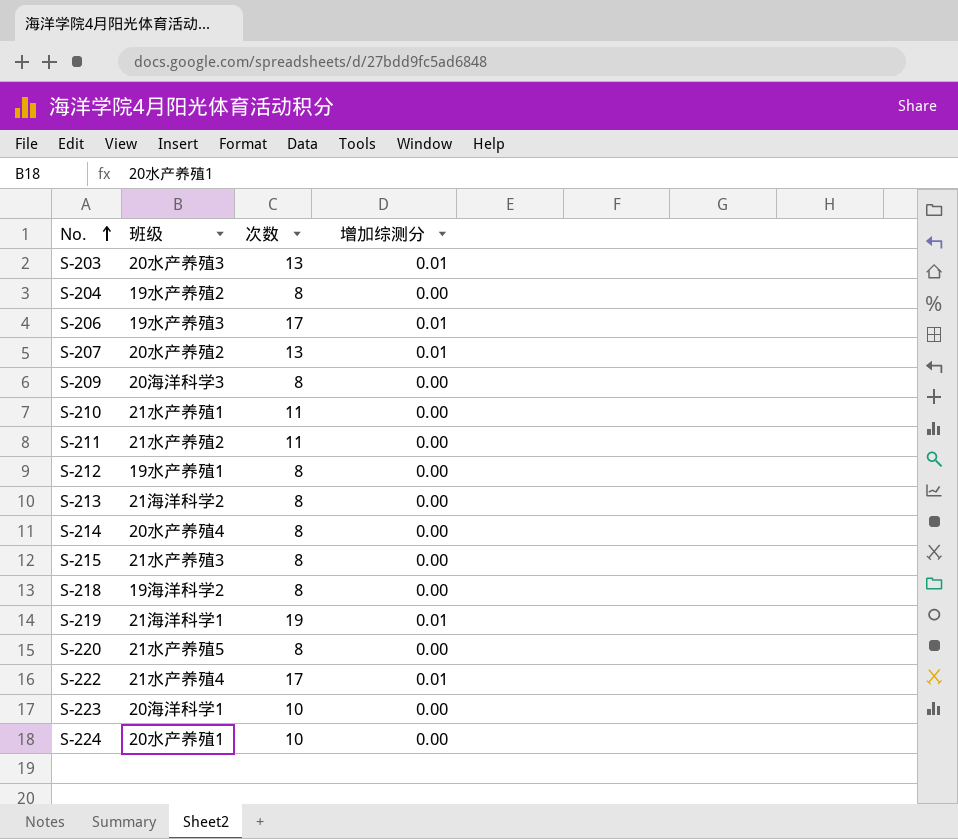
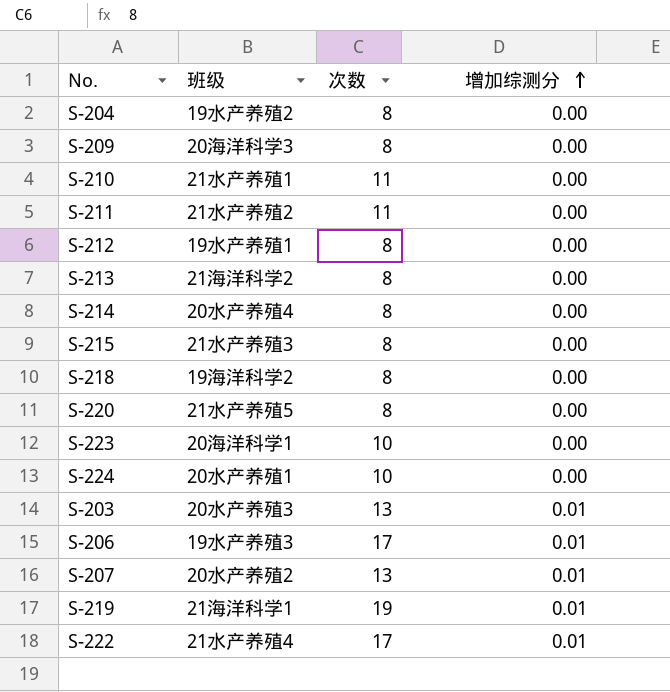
row order: No. ascending -> 增加综测分 ascending

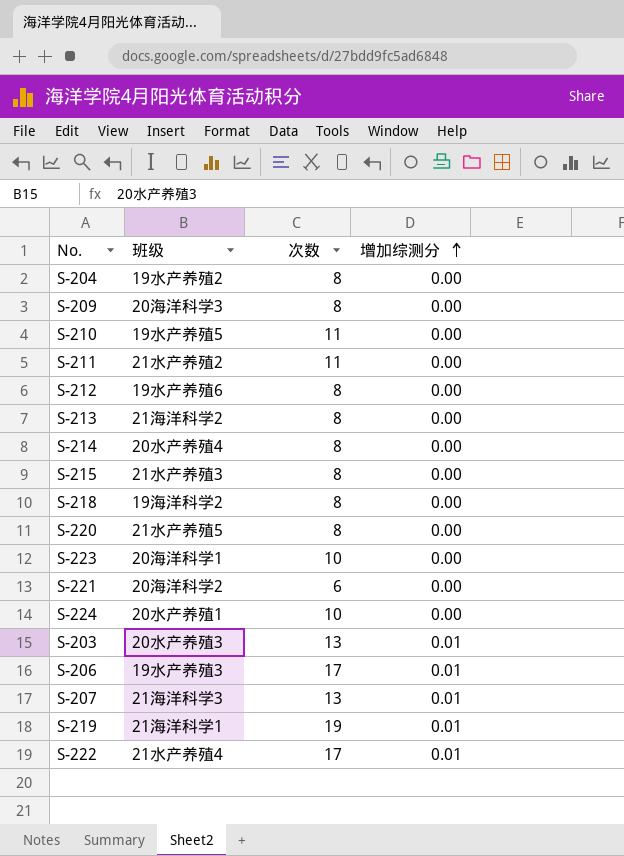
S-210 | 班级: 21水产养殖1 -> 19水产养殖5
S-212 | 班级: 19水产养殖1 -> 19水产养殖6
row S-221: none -> 20海洋科学2 | 6 | 0.00
S-207 | 班级: 20水产养殖2 -> 21海洋科学3

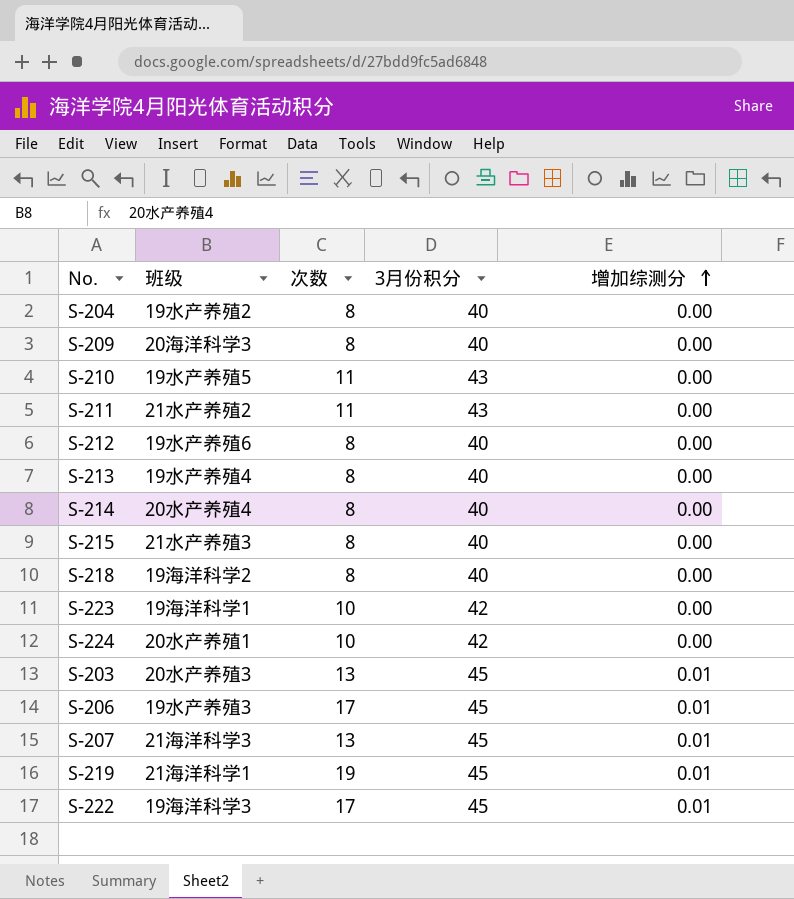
column 3月份积分 | position: none -> 4
row S-220: 21水产养殖5 | 8 | 0.00 -> none
row S-221: 20海洋科学2 | 6 | 0.00 -> none
S-213 | 班级: 21海洋科学2 -> 19水产养殖4
S-223 | 班级: 20海洋科学1 -> 19海洋科学1
S-222 | 班级: 21水产养殖4 -> 19海洋科学3

